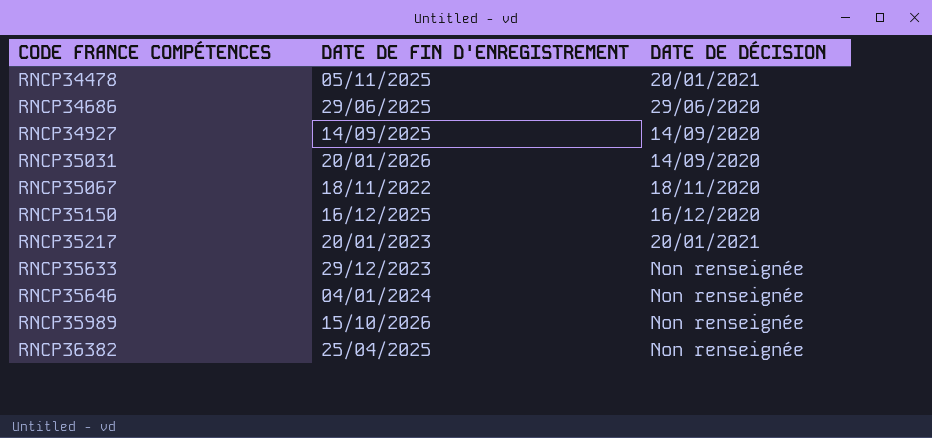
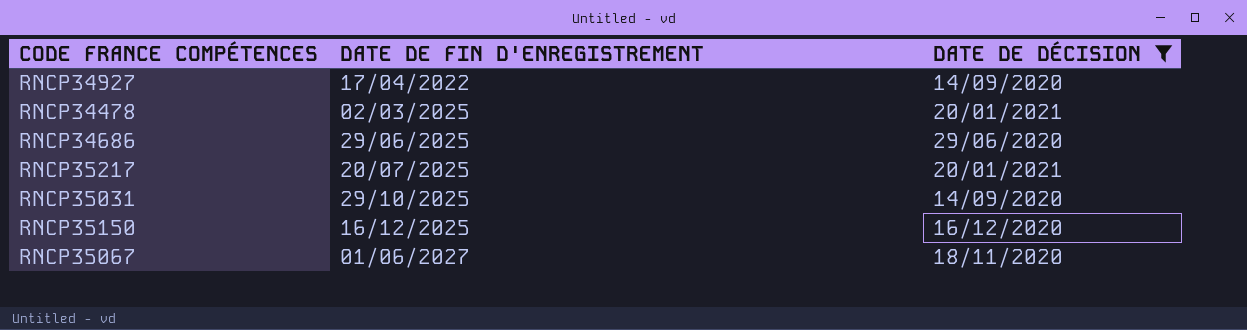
filter: none -> DATE DE DÉCISION != Non renseignée
row order: CODE FRANCE COMPÉTENCES ascending -> DATE DE FIN D'ENREGISTREMENT ascending
RNCP34927 | DATE DE FIN D'ENREGISTREMENT: 14/09/2025 -> 17/04/2022
RNCP34478 | DATE DE FIN D'ENREGISTREMENT: 05/11/2025 -> 02/03/2025
RNCP35217 | DATE DE FIN D'ENREGISTREMENT: 20/01/2023 -> 20/07/2025
RNCP35031 | DATE DE FIN D'ENREGISTREMENT: 20/01/2026 -> 29/10/2025
RNCP35067 | DATE DE FIN D'ENREGISTREMENT: 18/11/2022 -> 01/06/2027

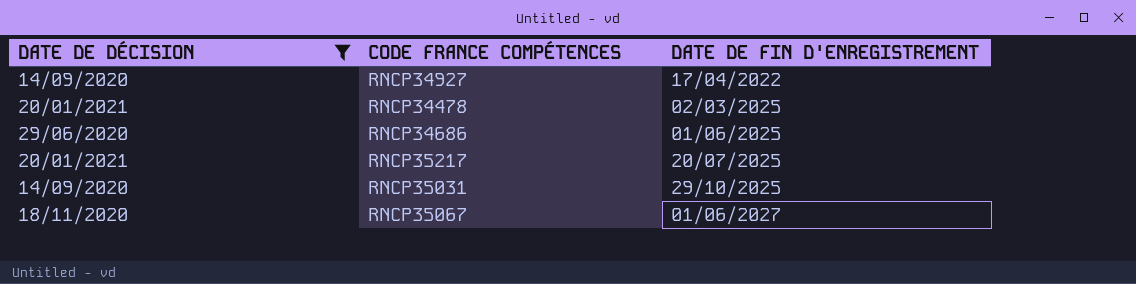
column DATE DE DÉCISION | position: 3 -> 1
row RNCP35150: 16/12/2025 | 16/12/2020 -> none
RNCP34686 | DATE DE FIN D'ENREGISTREMENT: 29/06/2025 -> 01/06/2025

